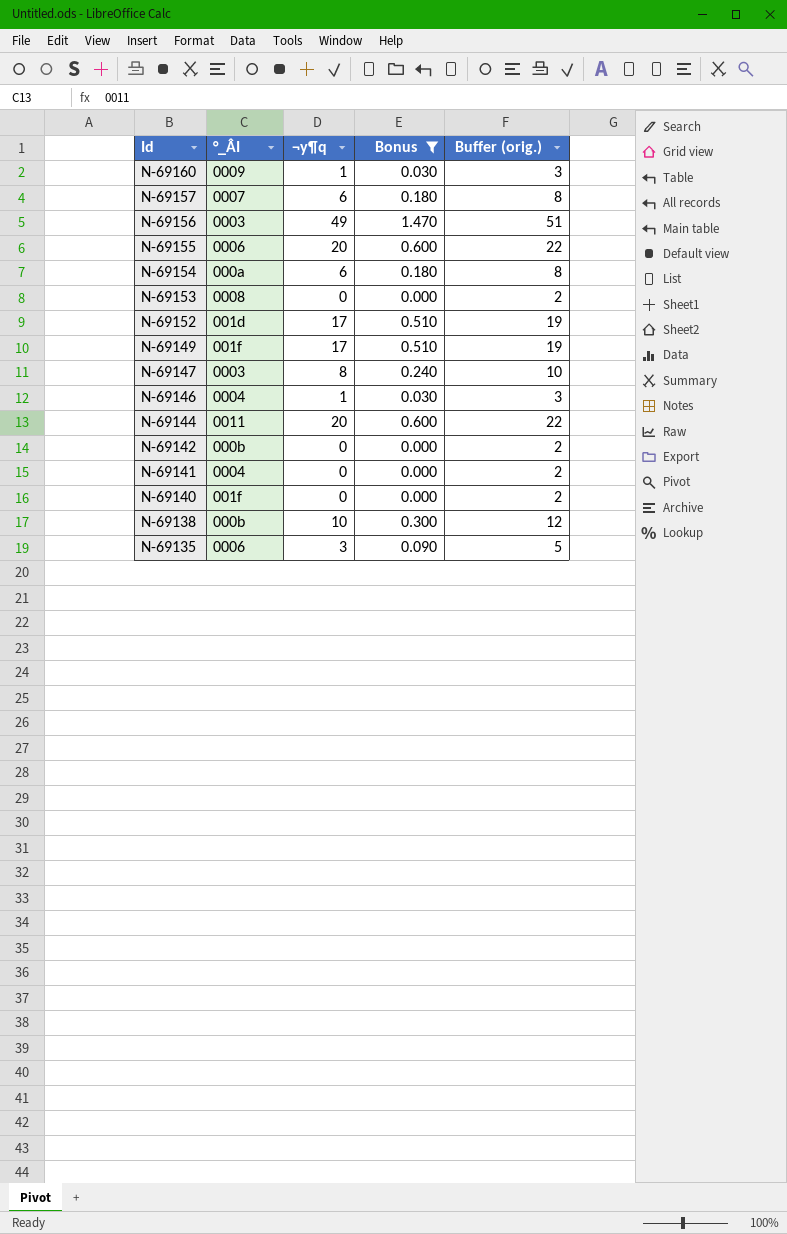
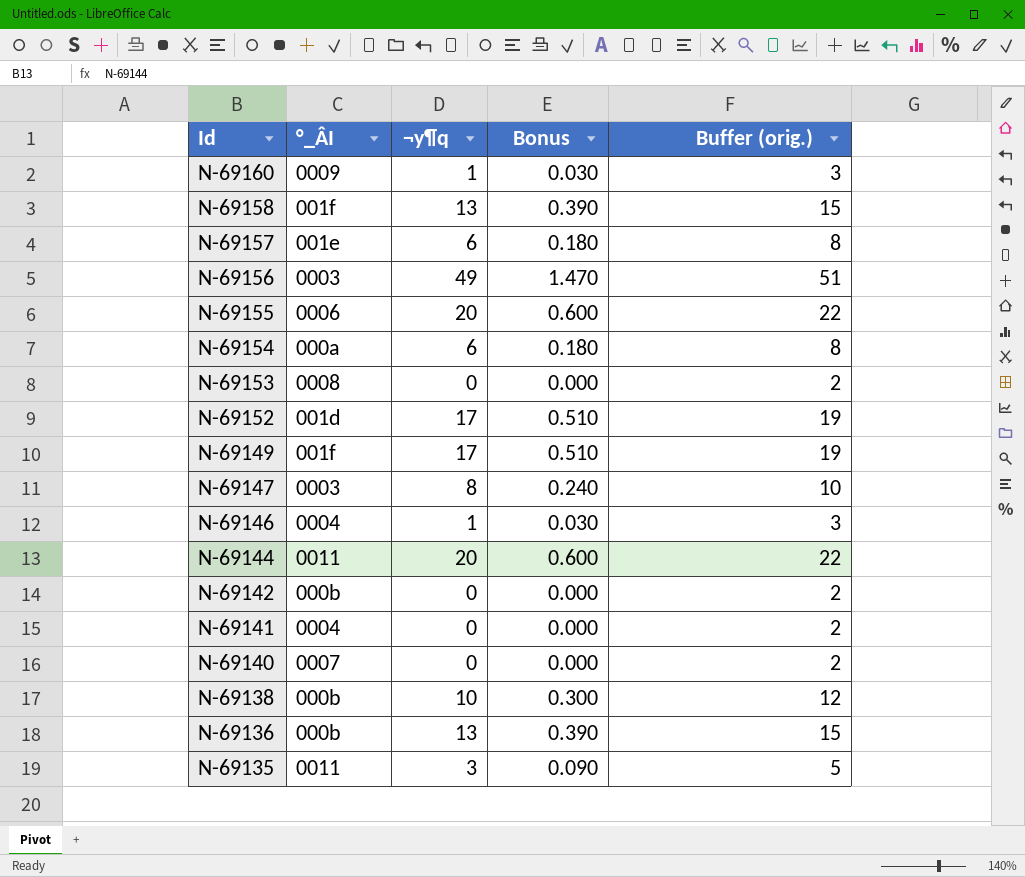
filter: Bonus != 0.390 -> none
N-69157 | °_ÂI: 0007 -> 001e
N-69140 | °_ÂI: 001f -> 0007
N-69135 | °_ÂI: 0006 -> 0011

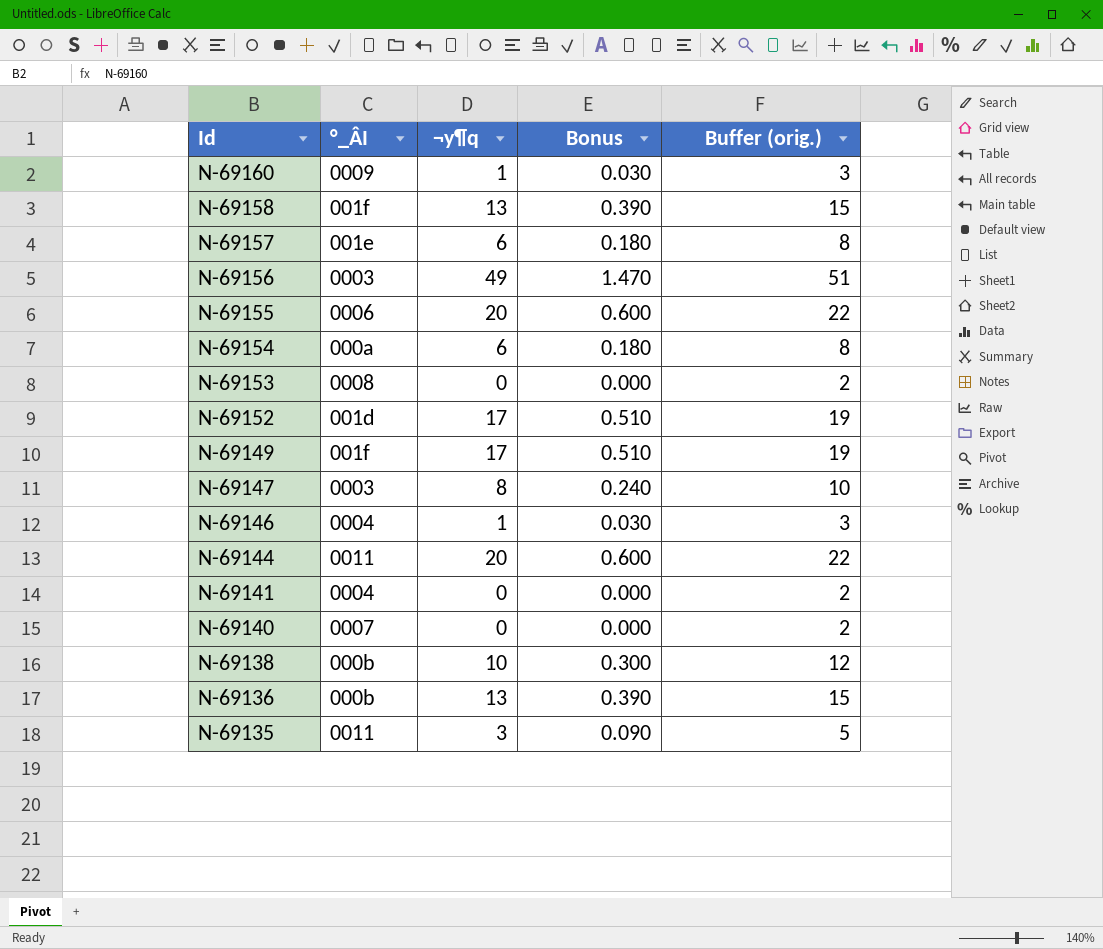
row N-69142: 000b | 0 | 0.000 | 2 -> none

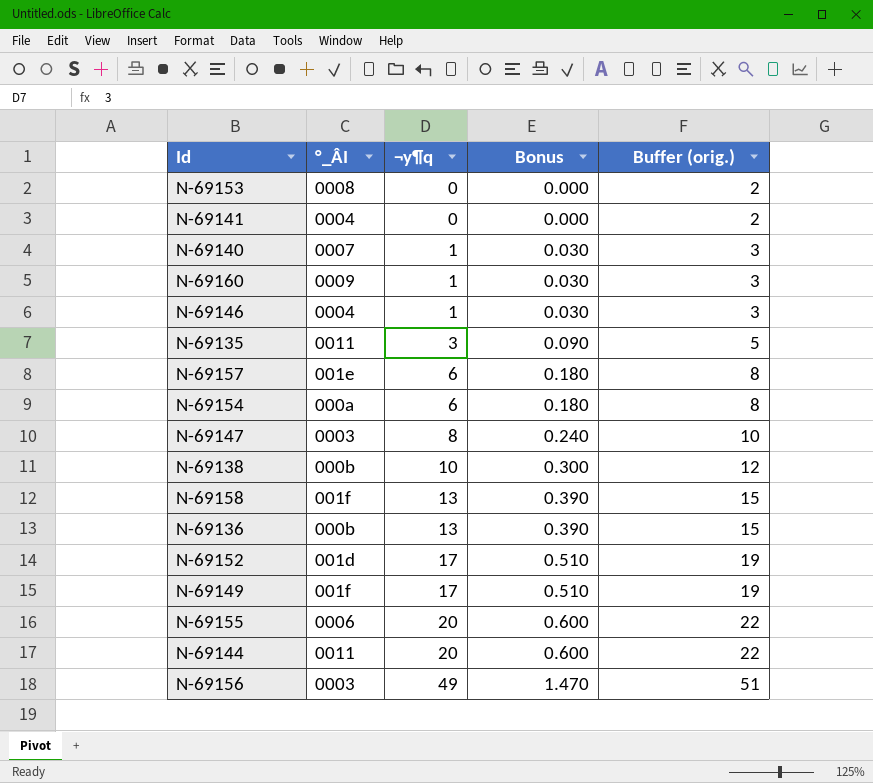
row order: Id descending -> ¬y¶q ascending
N-69140 | ¬y¶q: 0 -> 1
N-69140 | Bonus: 0.000 -> 0.030
N-69140 | Buffer (orig.): 2 -> 3

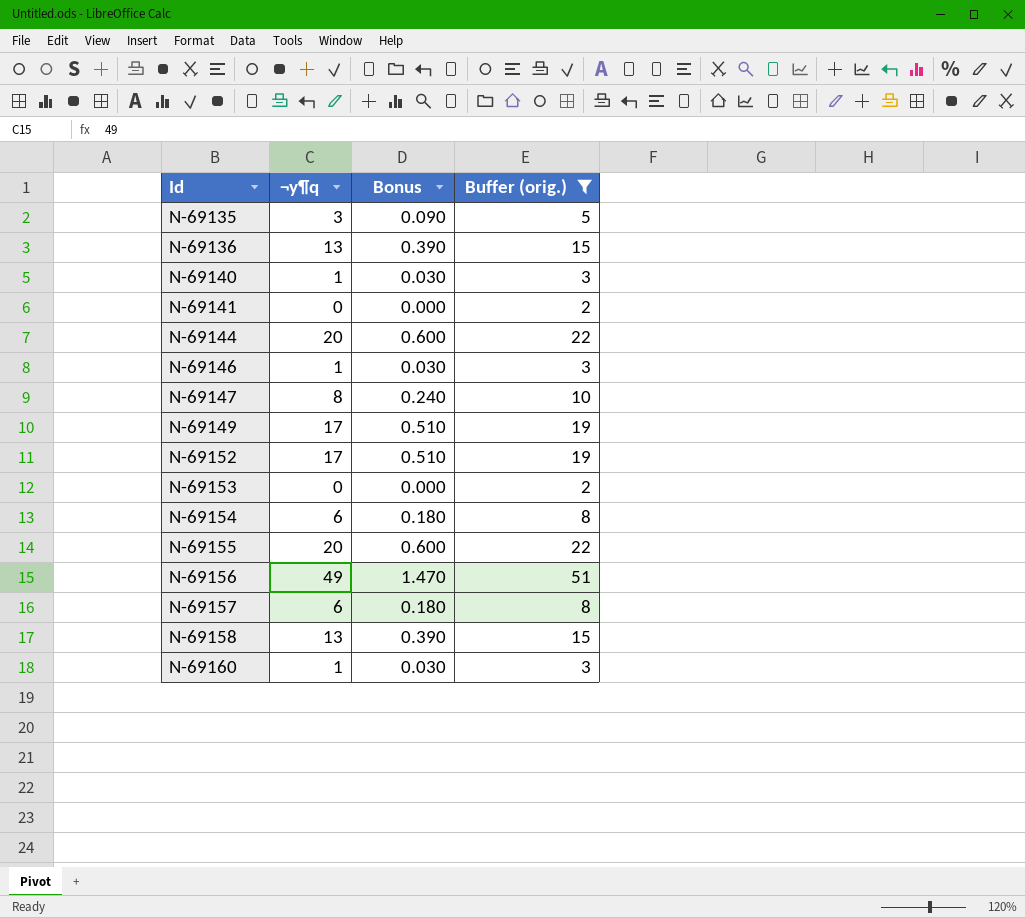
filter: none -> Buffer (orig.) != 12
row order: ¬y¶q ascending -> Id ascending
column °_ÂI | position: 2 -> none

